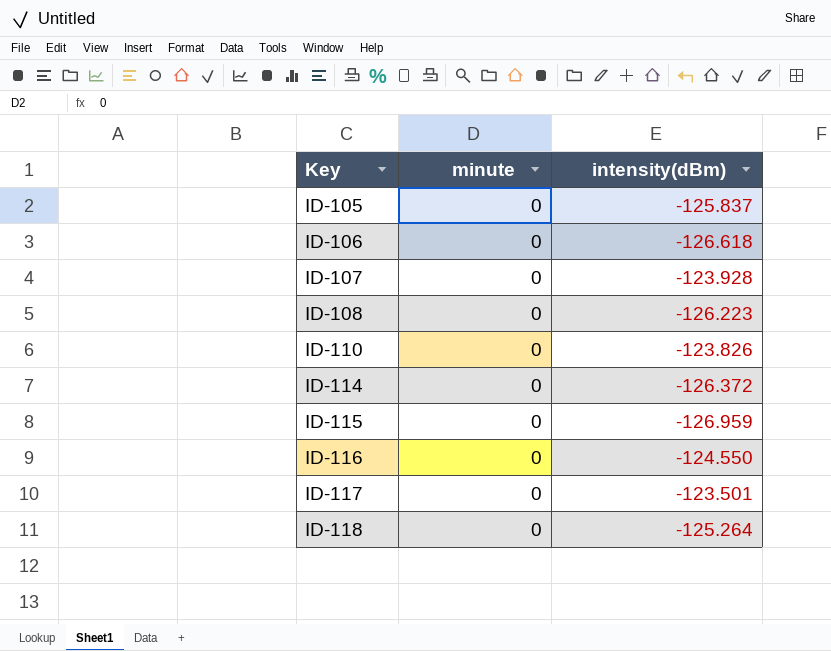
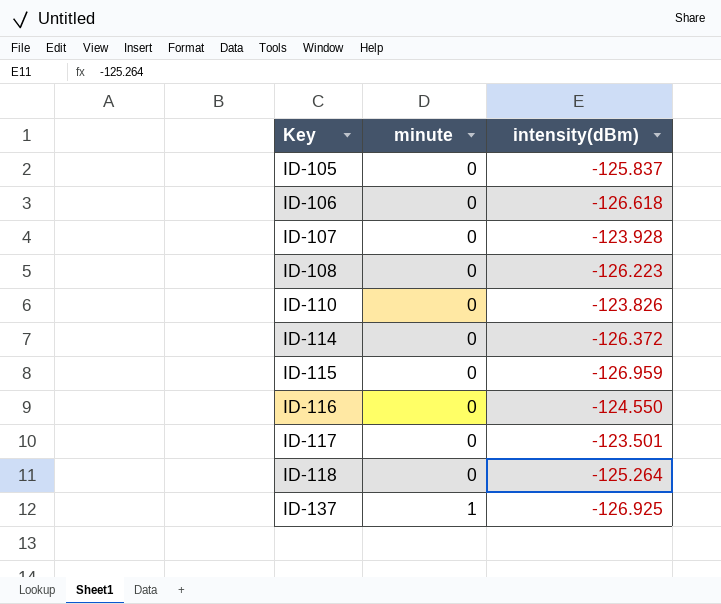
row ID-137: none -> 1 | -126.925

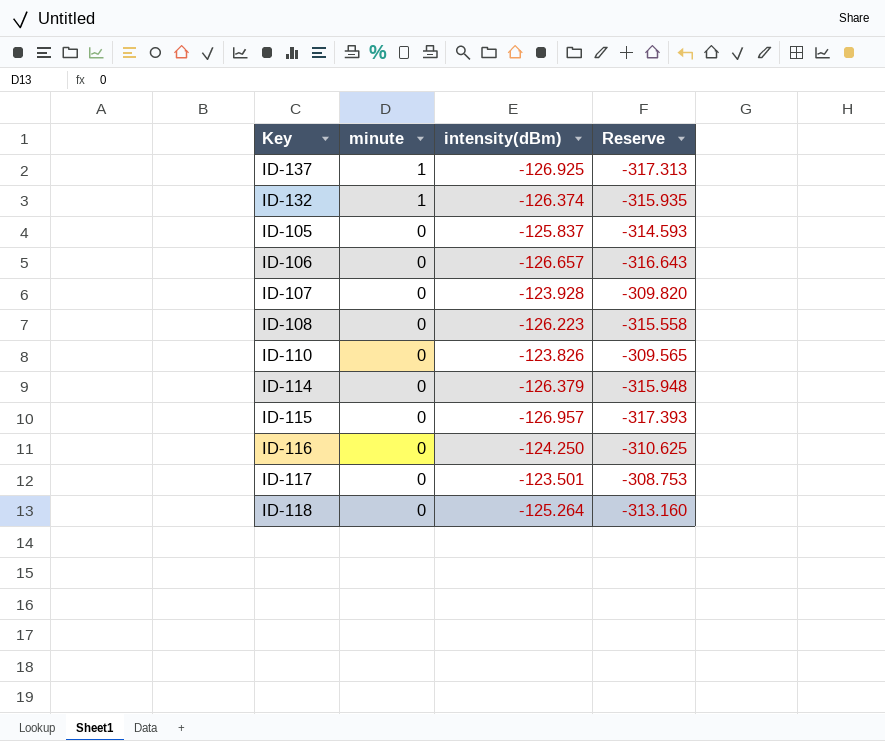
row order: Key ascending -> minute descending
column Reserve | formula: none -> [intensity(dBm)] * 2.5
row ID-132: none -> 1 | -126.374 | -315.935
ID-106 | intensity(dBm): -126.618 -> -126.657
ID-114 | intensity(dBm): -126.372 -> -126.379
ID-115 | intensity(dBm): -126.959 -> -126.957
ID-116 | intensity(dBm): -124.550 -> -124.250

